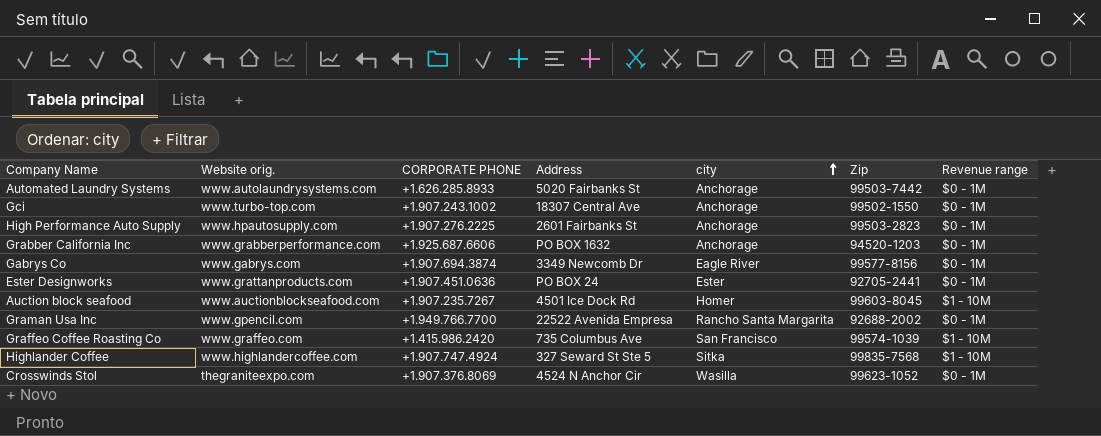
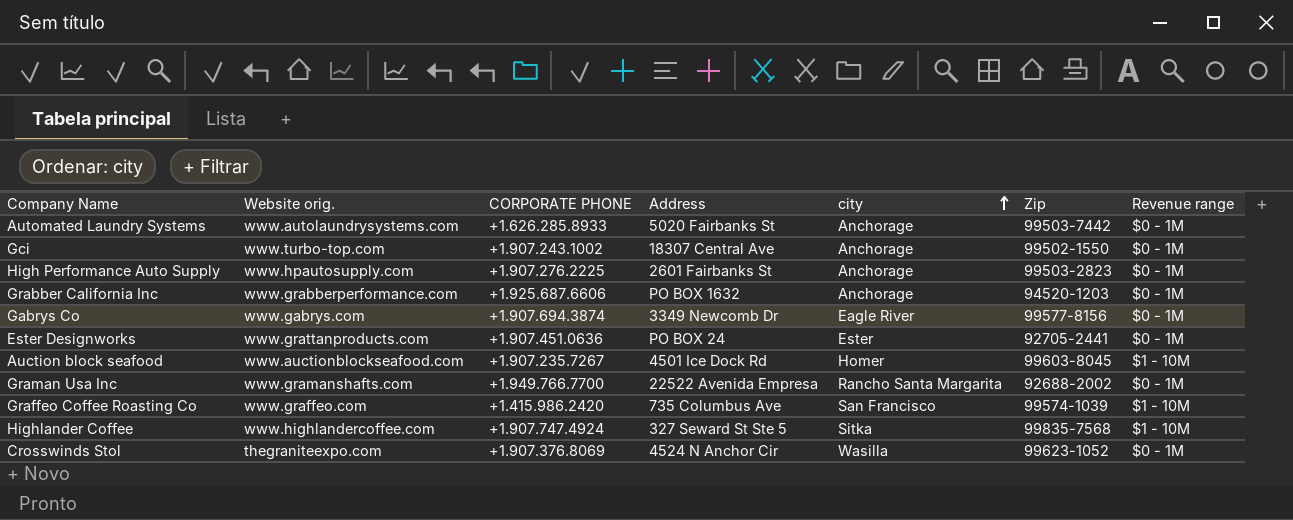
Graman Usa Inc | Website orig.: www.gpencil.com -> www.gramanshafts.com

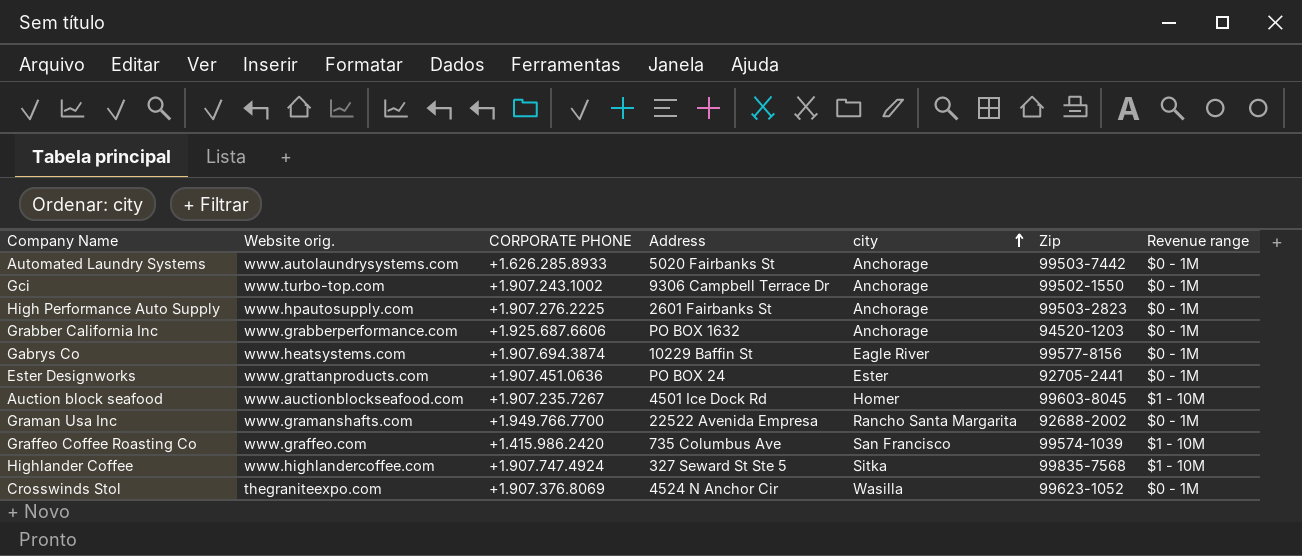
Gci | Address: 18307 Central Ave -> 9306 Campbell Terrace Dr
Gabrys Co | Website orig.: www.gabrys.com -> www.heatsystems.com
Gabrys Co | Address: 3349 Newcomb Dr -> 10229 Baffin St

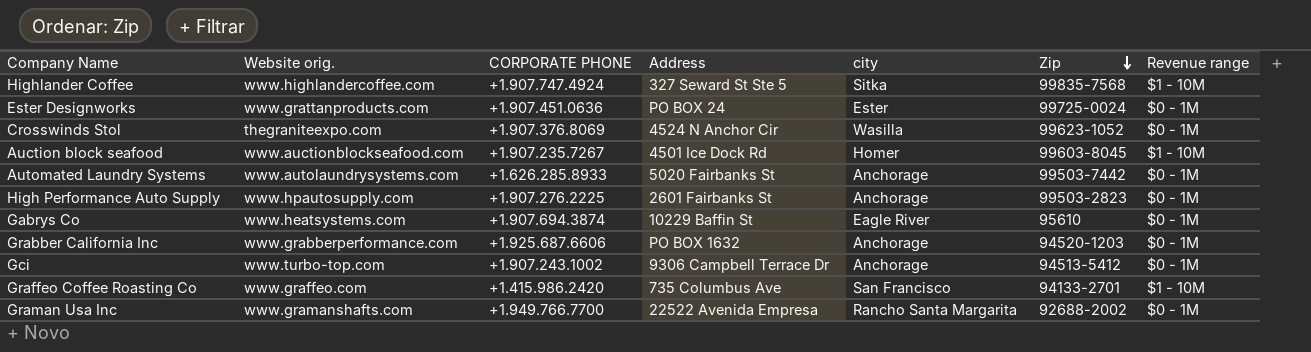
row order: city ascending -> Zip descending
Ester Designworks | Zip: 92705-2441 -> 99725-0024
Gabrys Co | Zip: 99577-8156 -> 95610
Gci | Zip: 99502-1550 -> 94513-5412
Graffeo Coffee Roasting Co | Zip: 99574-1039 -> 94133-2701

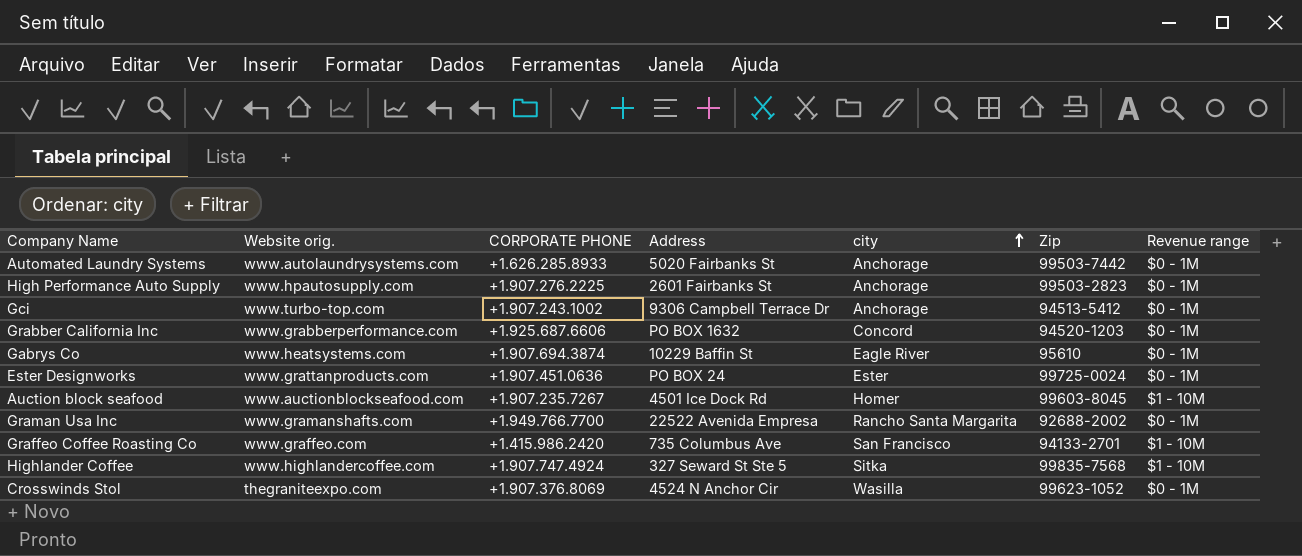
row order: Zip descending -> city ascending
Grabber California Inc | city: Anchorage -> Concord

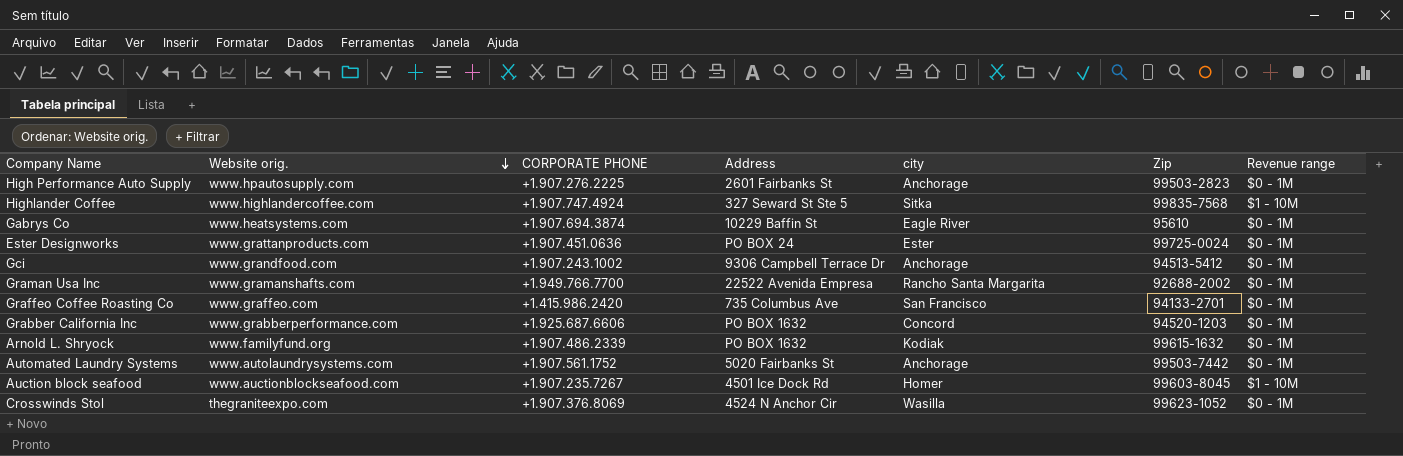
row order: city ascending -> Website orig. descending
Gci | Website orig.: www.turbo-top.com -> www.grandfood.com
Graffeo Coffee Roasting Co | Revenue range: $1 - 10M -> $0 - 1M
row Arnold L. Shryock: none -> www.familyfund.org | +1.907.486.2339 | PO BOX 1632 | Kodiak | 99615-1632 | $0 - 1M
Automated Laundry Systems | CORPORATE PHONE: +1.626.285.8933 -> +1.907.561.1752

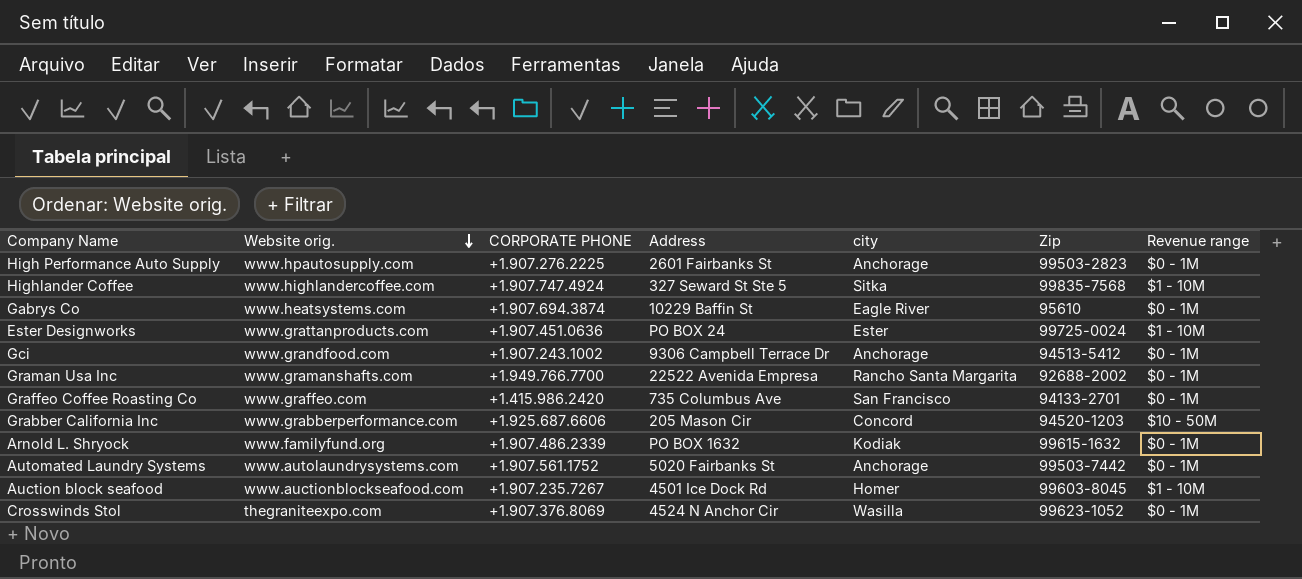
Ester Designworks | Revenue range: $0 - 1M -> $1 - 10M
Grabber California Inc | Address: PO BOX 1632 -> 205 Mason Cir
Grabber California Inc | Revenue range: $0 - 1M -> $10 - 50M

